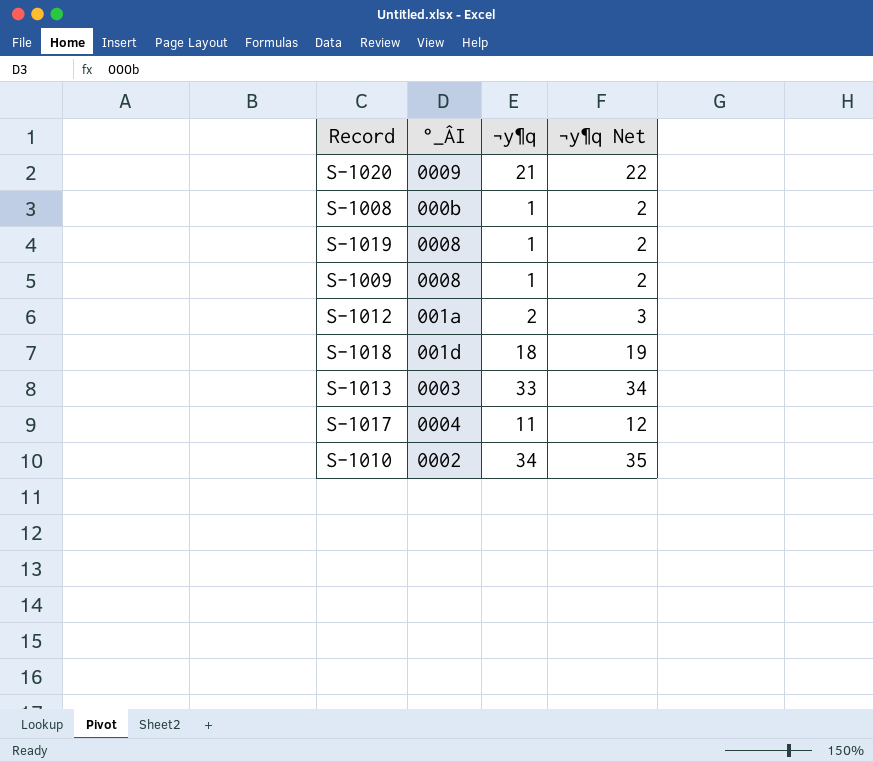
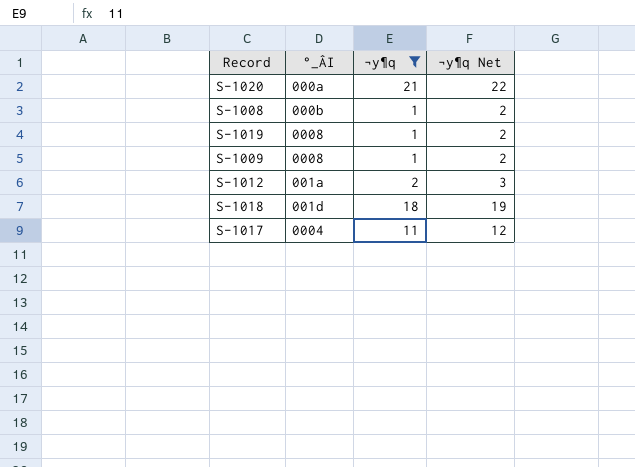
filter: none -> ¬y¶q <= 21
S-1020 | °_ÂI: 0009 -> 000a

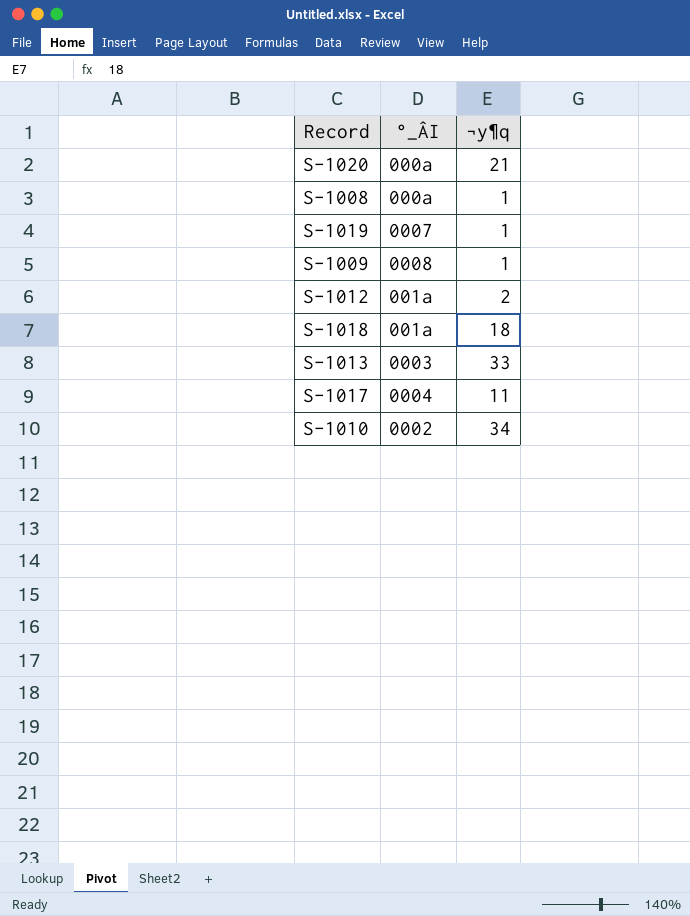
filter: ¬y¶q <= 21 -> none
column ¬y¶q Net | formula: [¬y¶q] + 1 -> none
S-1008 | °_ÂI: 000b -> 000a
S-1019 | °_ÂI: 0008 -> 0007
S-1018 | °_ÂI: 001d -> 001a

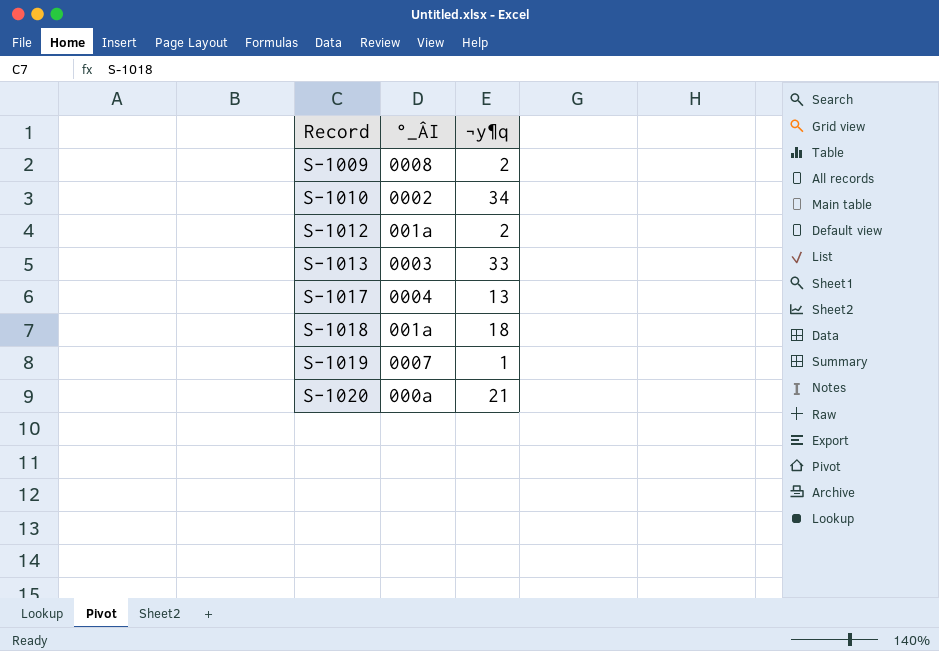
row order: none -> Record ascending
row S-1008: 000a | 1 -> none
S-1009 | ¬y¶q: 1 -> 2
S-1017 | ¬y¶q: 11 -> 13

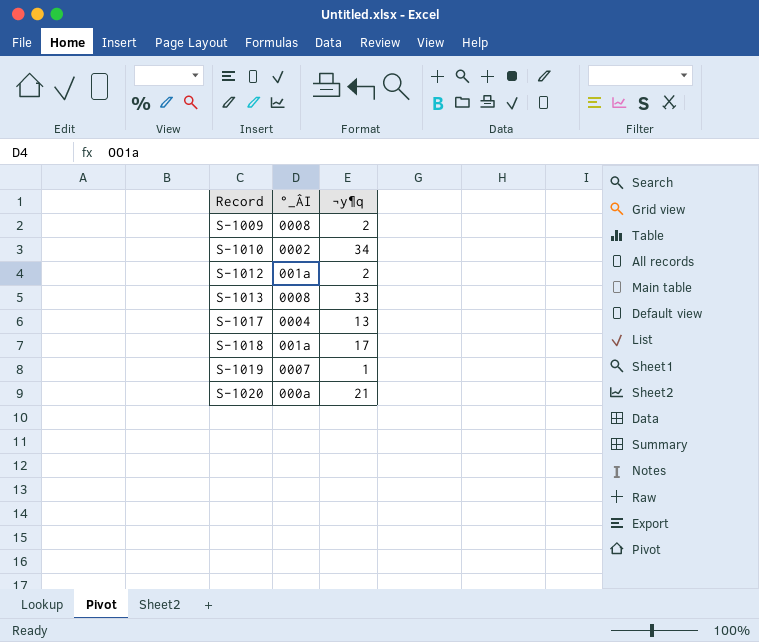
S-1013 | °_ÂI: 0003 -> 0008
S-1018 | ¬y¶q: 18 -> 17

